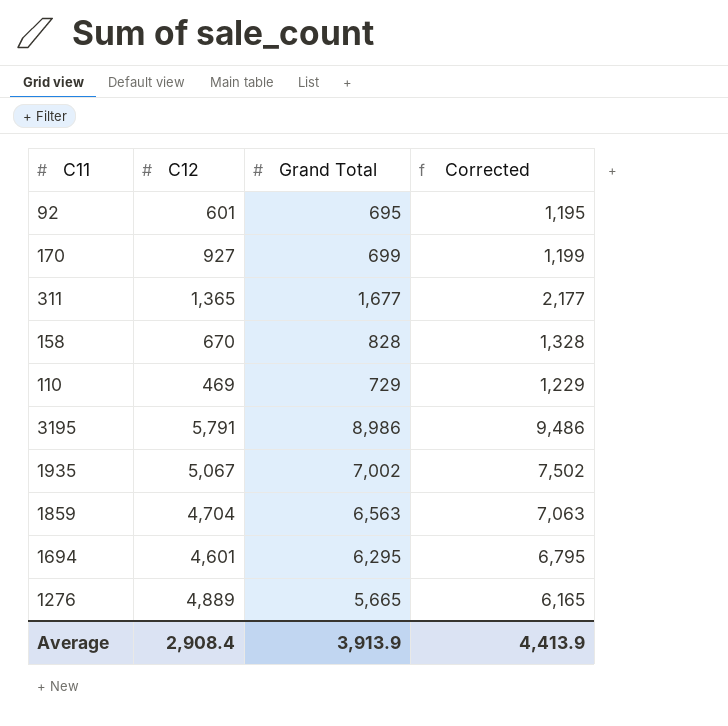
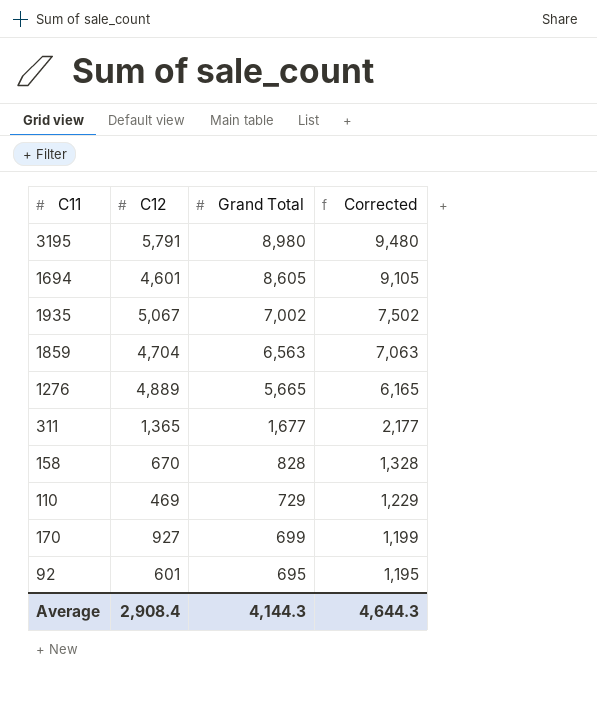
row order: none -> Grand Total descending
3195 | Grand Total: 8,986 -> 8,980
3195 | Corrected: 9,486 -> 9,480
1694 | Grand Total: 6,295 -> 8,605
1694 | Corrected: 6,795 -> 9,105
Average | Grand Total: 3,913.9 -> 4,144.3
Average | Corrected: 4,413.9 -> 4,644.3

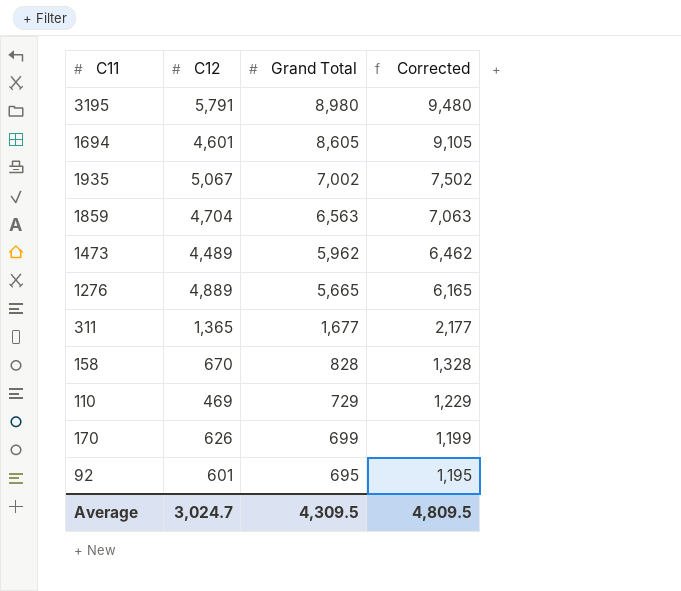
row 1473: none -> 4,489 | 5,962 | 6,462
170 | C12: 927 -> 626
Average | C12: 2,908.4 -> 3,024.7
Average | Grand Total: 4,144.3 -> 4,309.5
Average | Corrected: 4,644.3 -> 4,809.5

